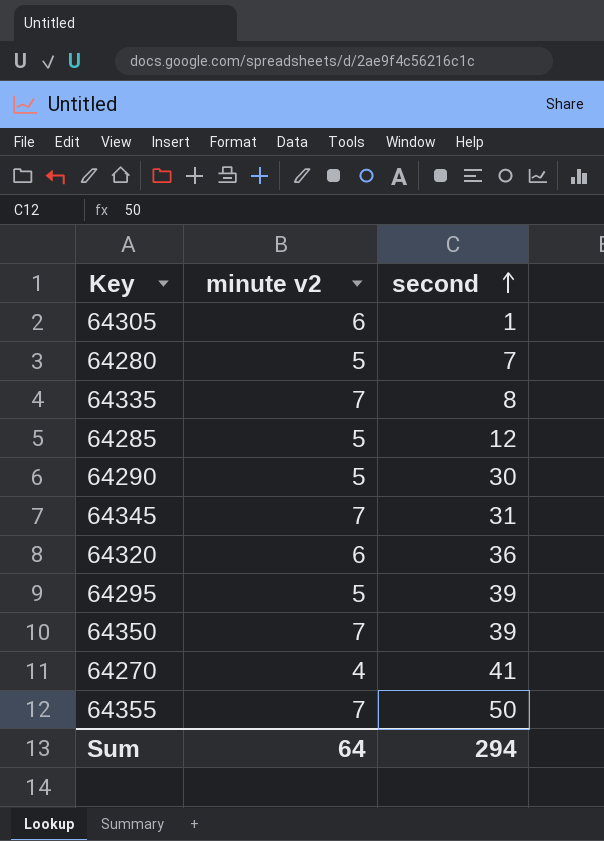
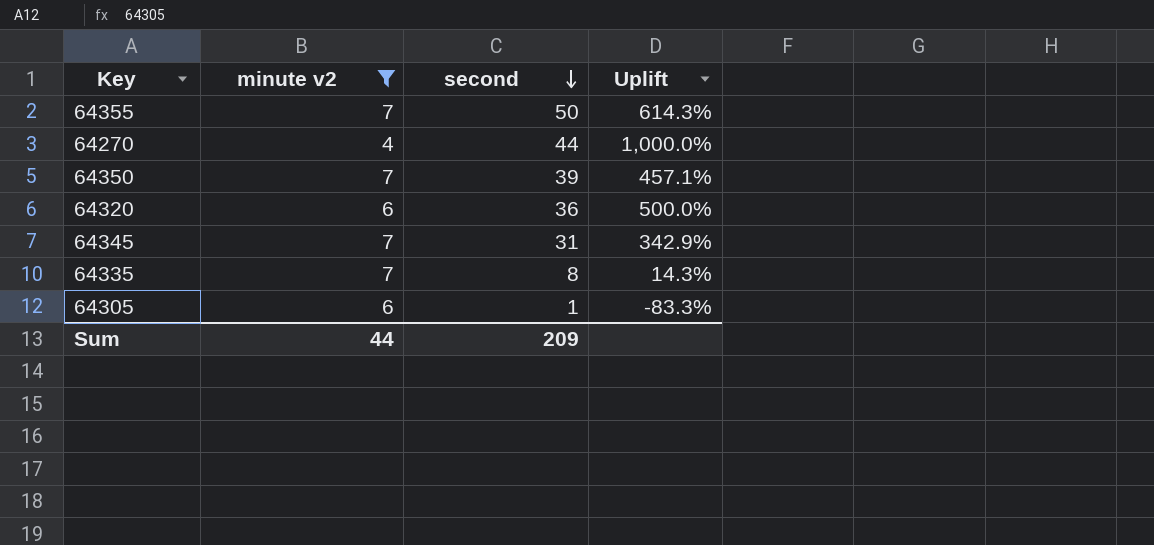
filter: none -> minute v2 != 5
row order: second ascending -> second descending
column Uplift | formula: none -> ([second] - [minute v2]) / [minute v2]
64270 | second: 41 -> 44
Sum | minute v2: 64 -> 44
Sum | second: 294 -> 209

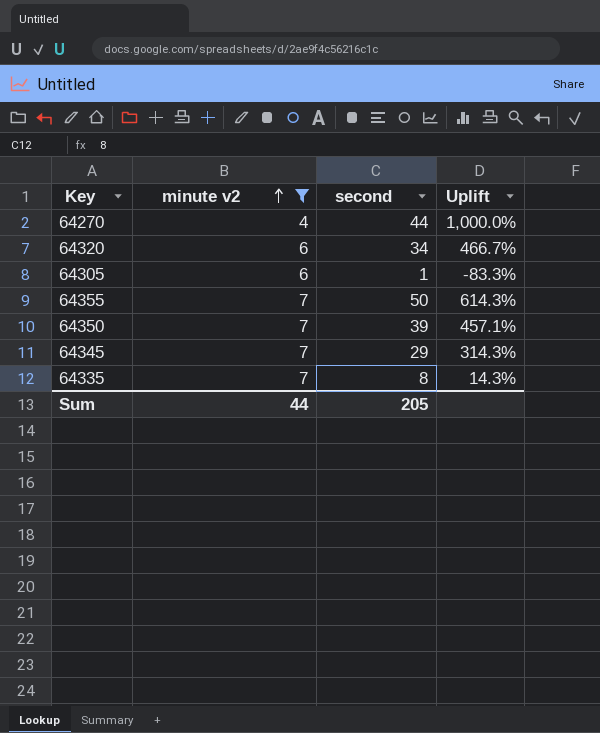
row order: second descending -> minute v2 ascending
64320 | second: 36 -> 34
64320 | Uplift: 500.0% -> 466.7%
64345 | second: 31 -> 29
64345 | Uplift: 342.9% -> 314.3%
Sum | second: 209 -> 205

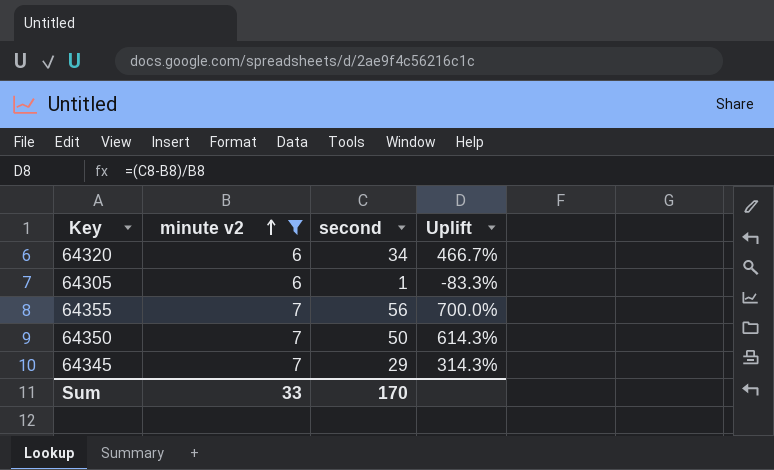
row 64270: 4 | 44 | 1,000.0% -> none
row 64335: 7 | 8 | 14.3% -> none
64355 | second: 50 -> 56
64355 | Uplift: 614.3% -> 700.0%
64350 | second: 39 -> 50
64350 | Uplift: 457.1% -> 614.3%
Sum | minute v2: 44 -> 33
Sum | second: 205 -> 170

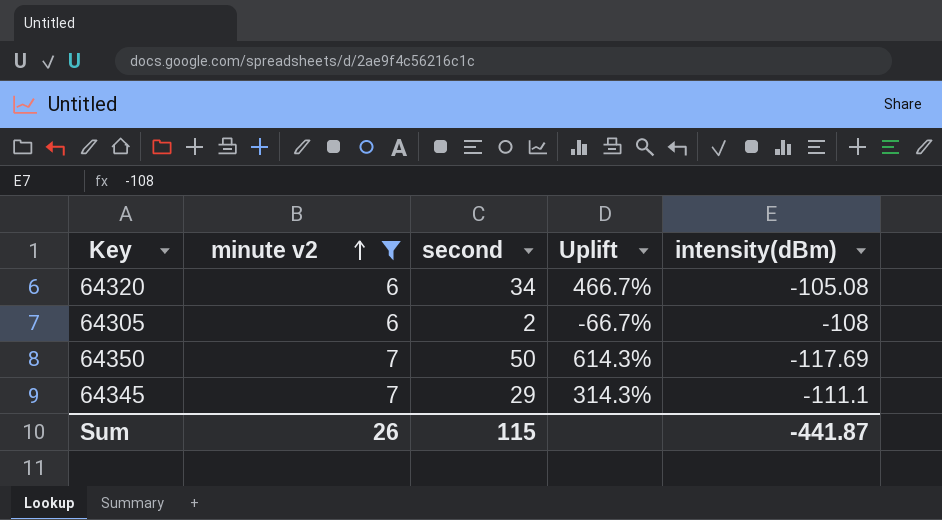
column intensity(dBm) | position: none -> 5
row 64355: 7 | 56 | 700.0% -> none
64305 | second: 1 -> 2
64305 | Uplift: -83.3% -> -66.7%
Sum | minute v2: 33 -> 26
Sum | second: 170 -> 115

